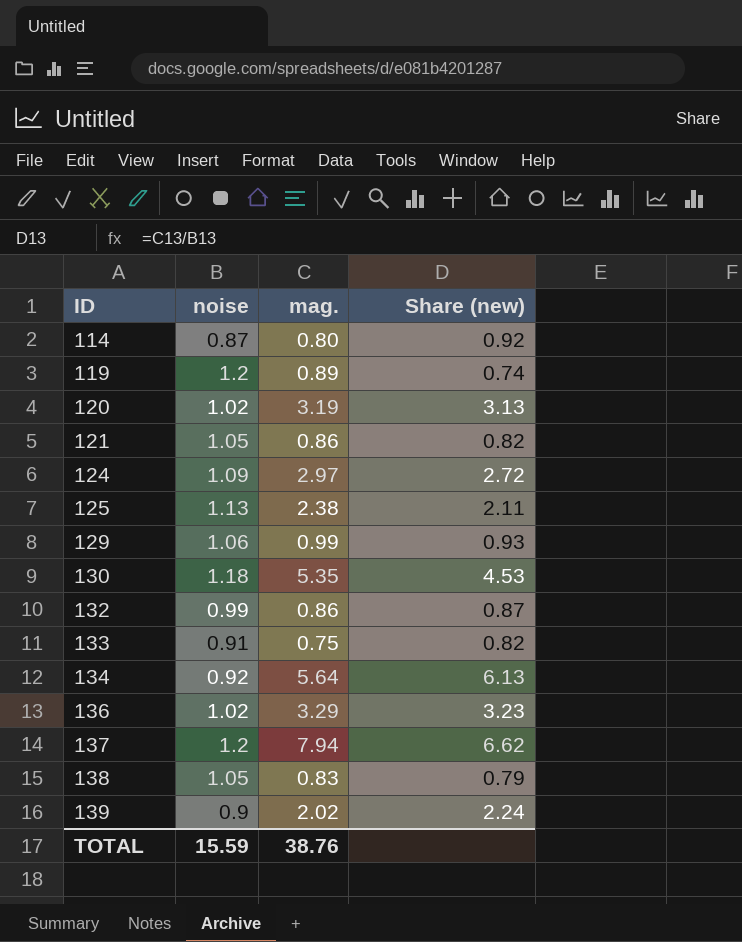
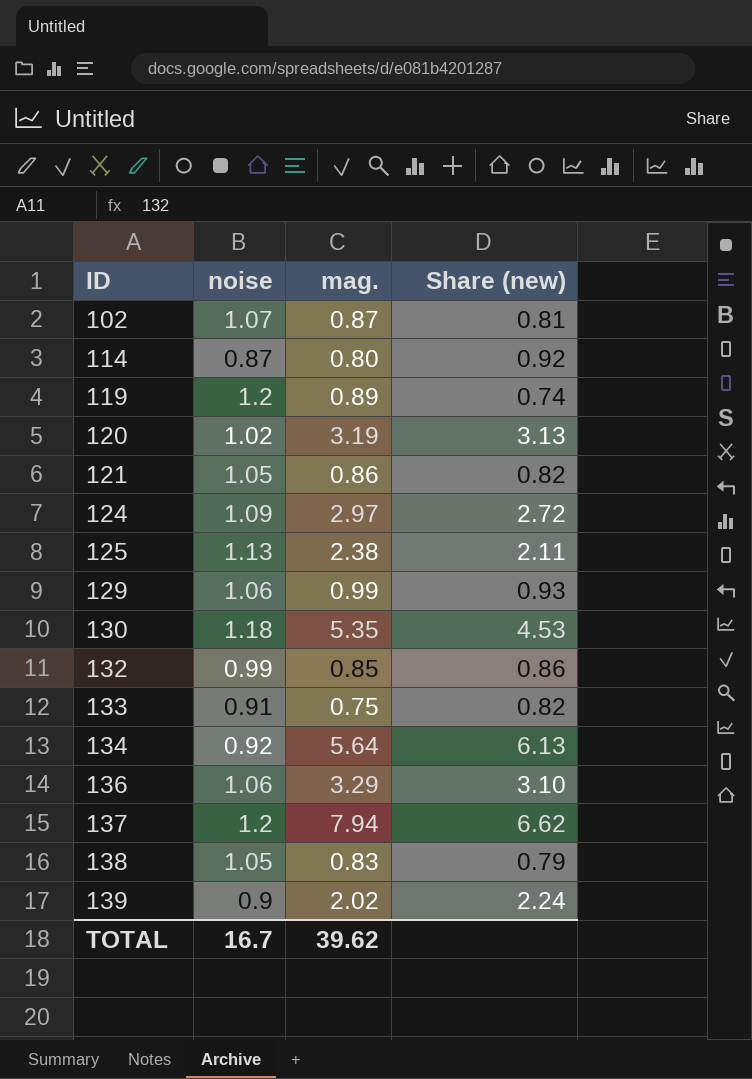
row 102: none -> 1.07 | 0.87 | 0.81
132 | mag.: 0.86 -> 0.85
132 | Share (new): 0.87 -> 0.86
136 | noise: 1.02 -> 1.06
136 | Share (new): 3.23 -> 3.10
TOTAL | noise: 15.59 -> 16.7
TOTAL | mag.: 38.76 -> 39.62

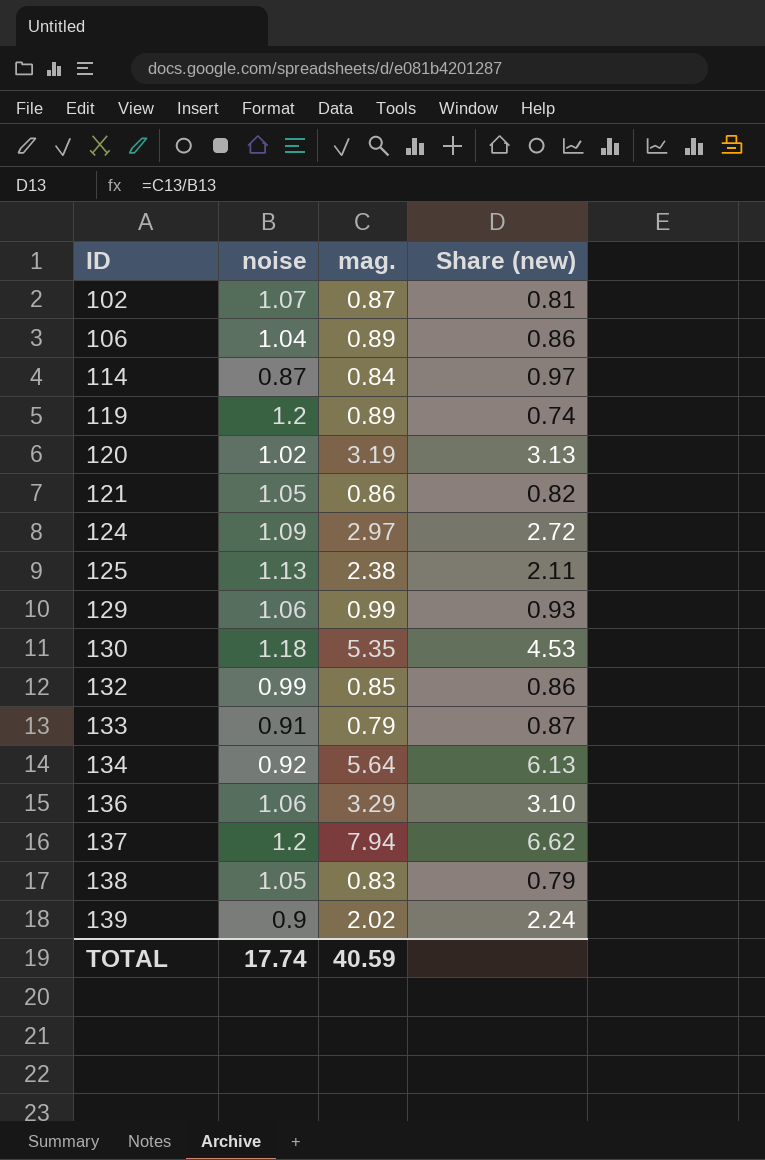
row 106: none -> 1.04 | 0.89 | 0.86
114 | mag.: 0.80 -> 0.84
114 | Share (new): 0.92 -> 0.97
133 | mag.: 0.75 -> 0.79
133 | Share (new): 0.82 -> 0.87
TOTAL | noise: 16.7 -> 17.74
TOTAL | mag.: 39.62 -> 40.59

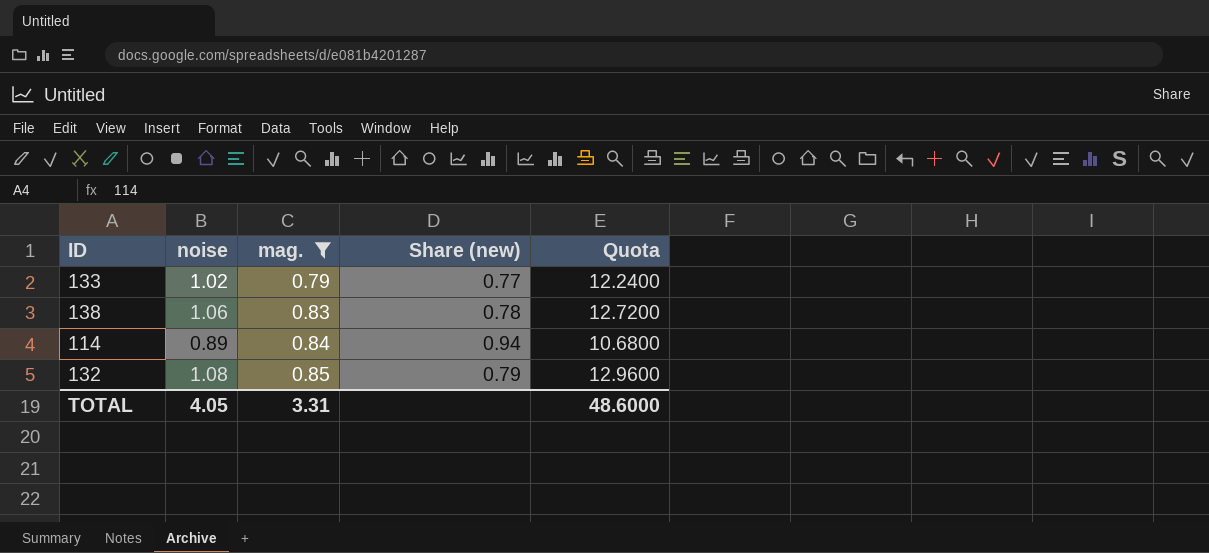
filter: none -> mag. <= 0.85
row order: ID ascending -> mag. ascending
column Quota | formula: none -> [noise] * 12
133 | noise: 0.91 -> 1.02
133 | Share (new): 0.87 -> 0.77
138 | noise: 1.05 -> 1.06
138 | Share (new): 0.79 -> 0.78
114 | noise: 0.87 -> 0.89
114 | Share (new): 0.97 -> 0.94
132 | noise: 0.99 -> 1.08
132 | Share (new): 0.86 -> 0.79
TOTAL | noise: 17.74 -> 4.05
TOTAL | mag.: 40.59 -> 3.31

